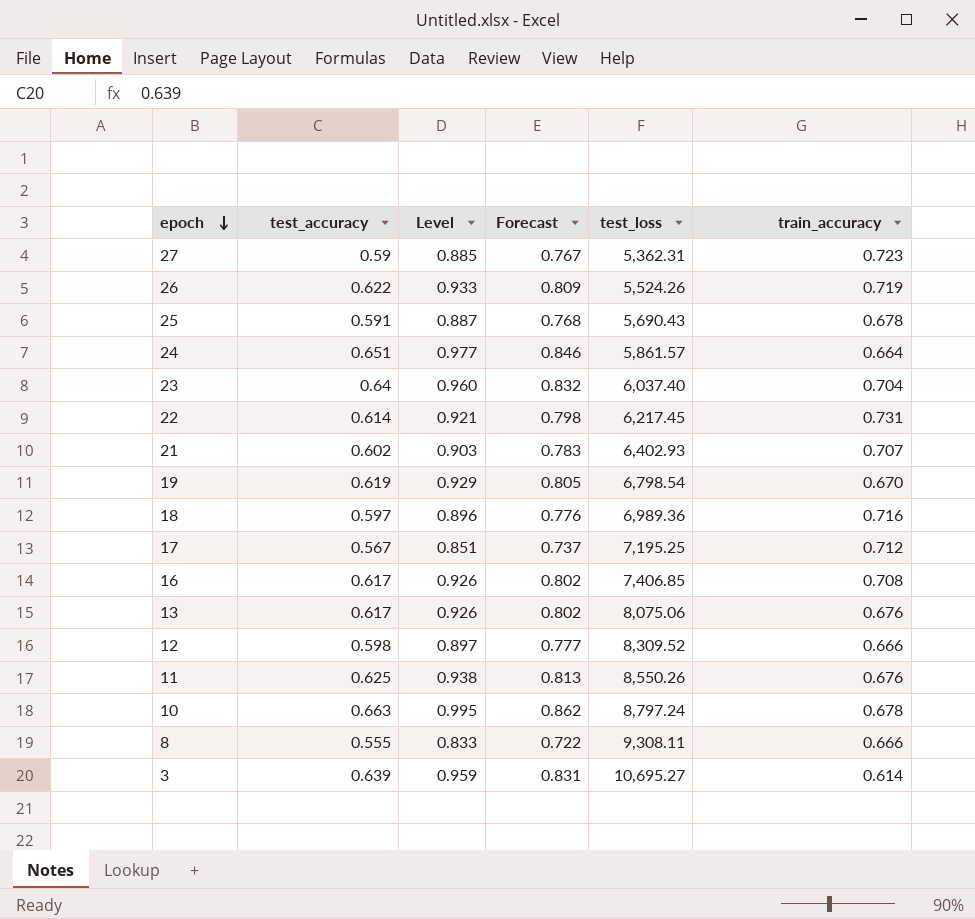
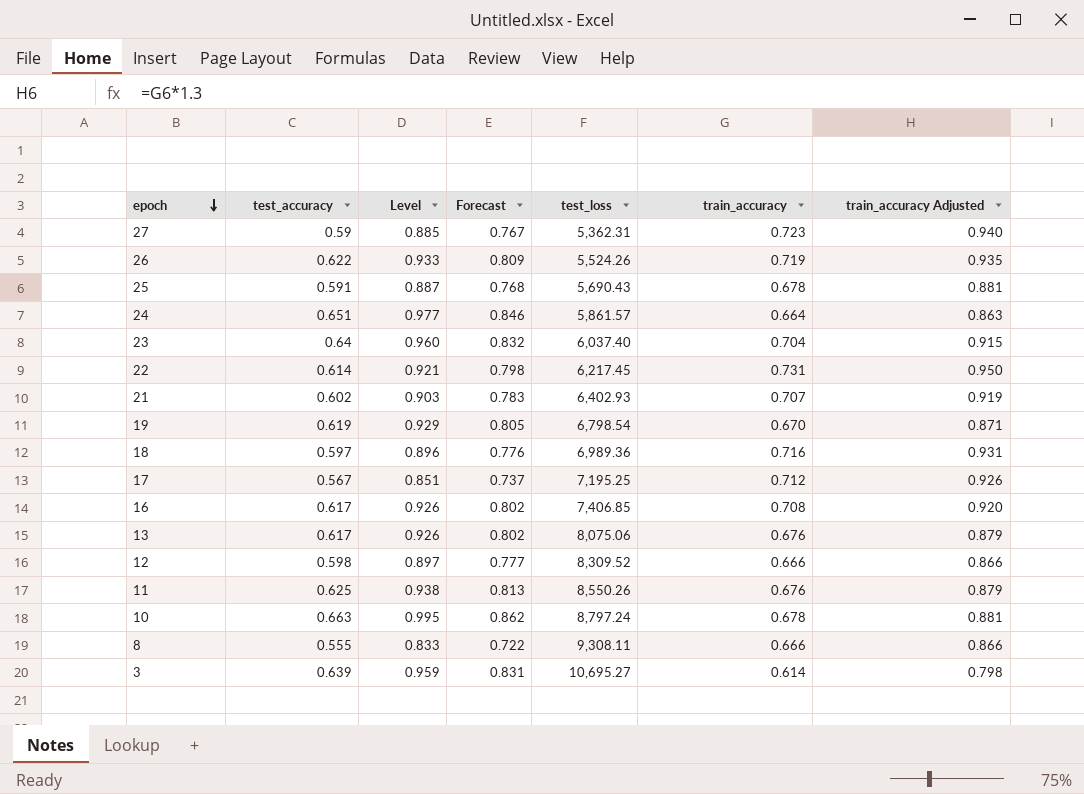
column train_accuracy Adjusted | formula: none -> [train_accuracy] * 1.3

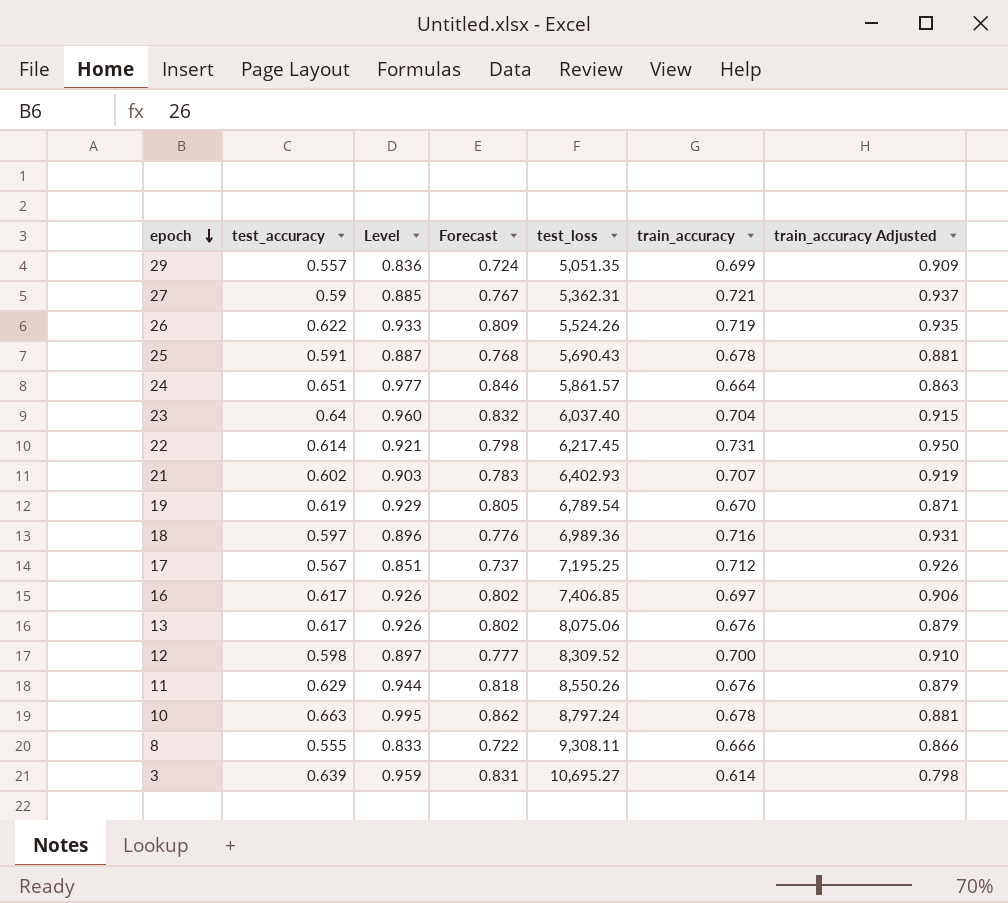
row 29: none -> 0.557 | 0.836 | 0.724 | 5,051.35 | 0.699 | 0.909
27 | train_accuracy: 0.723 -> 0.721
27 | train_accuracy Adjusted: 0.940 -> 0.937
19 | test_loss: 6,798.54 -> 6,789.54
16 | train_accuracy: 0.708 -> 0.697
16 | train_accuracy Adjusted: 0.920 -> 0.906
12 | train_accuracy: 0.666 -> 0.700
12 | train_accuracy Adjusted: 0.866 -> 0.910
11 | test_accuracy: 0.625 -> 0.629
11 | Level: 0.938 -> 0.944
11 | Forecast: 0.813 -> 0.818

